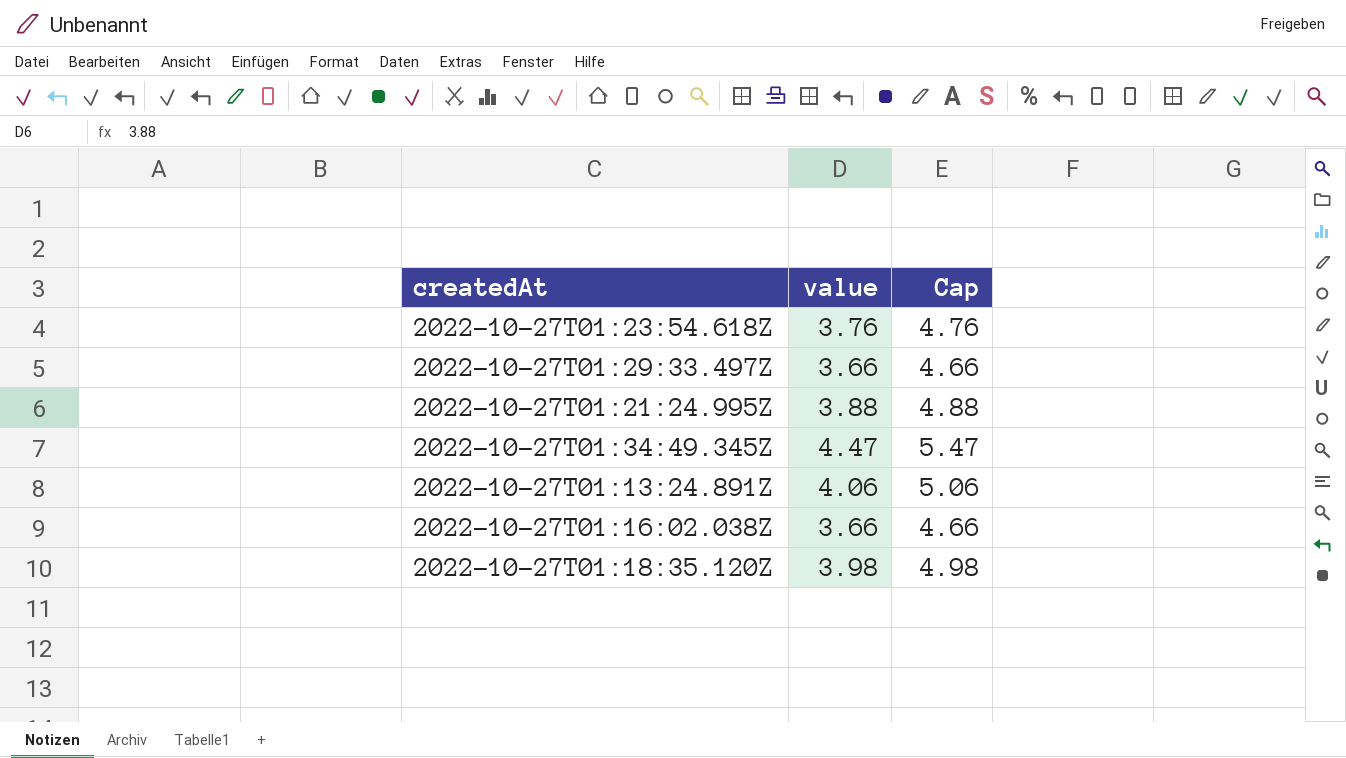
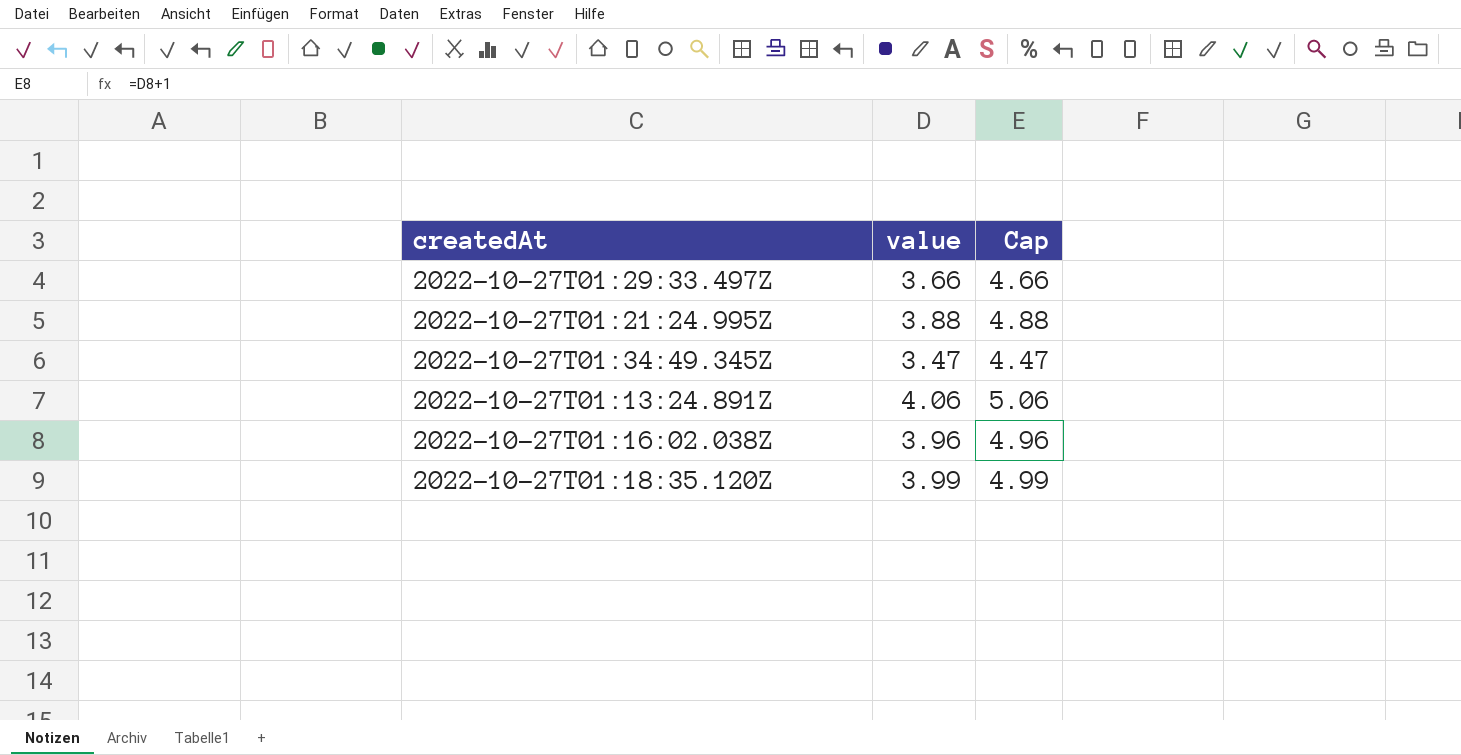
row 2022-10-27T01:23:54.618Z: 3.76 | 4.76 -> none
2022-10-27T01:34:49.345Z | value: 4.47 -> 3.47
2022-10-27T01:34:49.345Z | Cap: 5.47 -> 4.47
2022-10-27T01:16:02.038Z | value: 3.66 -> 3.96
2022-10-27T01:16:02.038Z | Cap: 4.66 -> 4.96
2022-10-27T01:18:35.120Z | value: 3.98 -> 3.99
2022-10-27T01:18:35.120Z | Cap: 4.98 -> 4.99

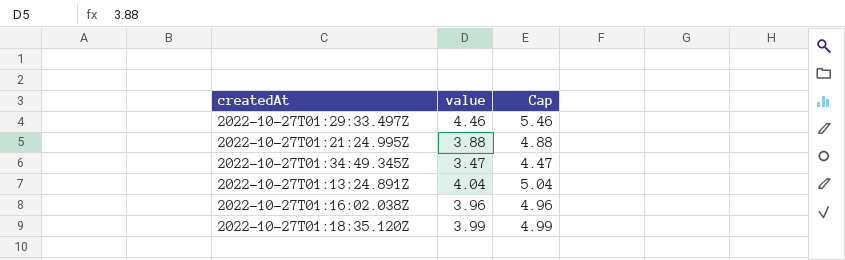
2022-10-27T01:29:33.497Z | value: 3.66 -> 4.46
2022-10-27T01:29:33.497Z | Cap: 4.66 -> 5.46
2022-10-27T01:13:24.891Z | value: 4.06 -> 4.04
2022-10-27T01:13:24.891Z | Cap: 5.06 -> 5.04

